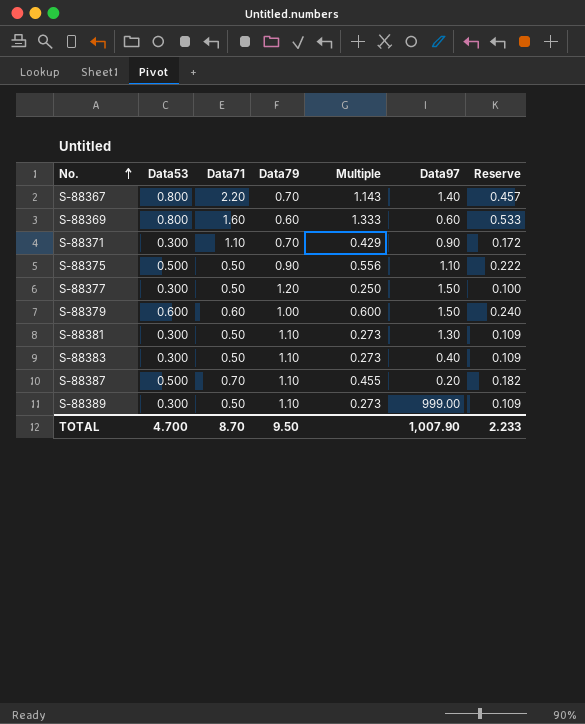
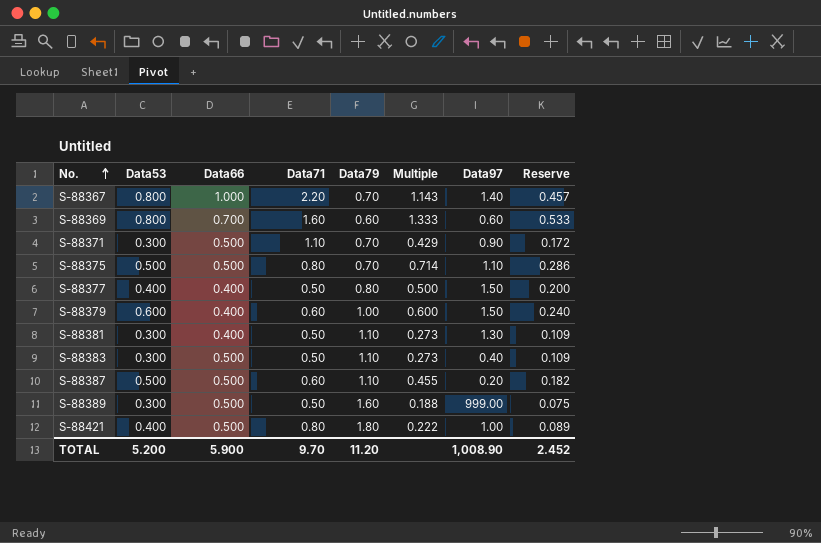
column Data66 | position: none -> 3
S-88375 | Data71: 0.50 -> 0.80
S-88375 | Data79: 0.90 -> 0.70
S-88375 | Multiple: 0.556 -> 0.714
S-88375 | Reserve: 0.222 -> 0.286
S-88377 | Data53: 0.300 -> 0.400
S-88377 | Data79: 1.20 -> 0.80
S-88377 | Multiple: 0.250 -> 0.500
S-88377 | Reserve: 0.100 -> 0.200
S-88387 | Data71: 0.70 -> 0.60
S-88389 | Data79: 1.10 -> 1.60
S-88389 | Multiple: 0.273 -> 0.188
S-88389 | Reserve: 0.109 -> 0.075
row S-88421: none -> 0.400 | 0.500 | 0.80 | 1.80 | 0.222 | 1.00 | 0.089
TOTAL | Data53: 4.700 -> 5.200
TOTAL | Data71: 8.70 -> 9.70
TOTAL | Data79: 9.50 -> 11.20
TOTAL | Data97: 1,007.90 -> 1,008.90
TOTAL | Reserve: 2.233 -> 2.452

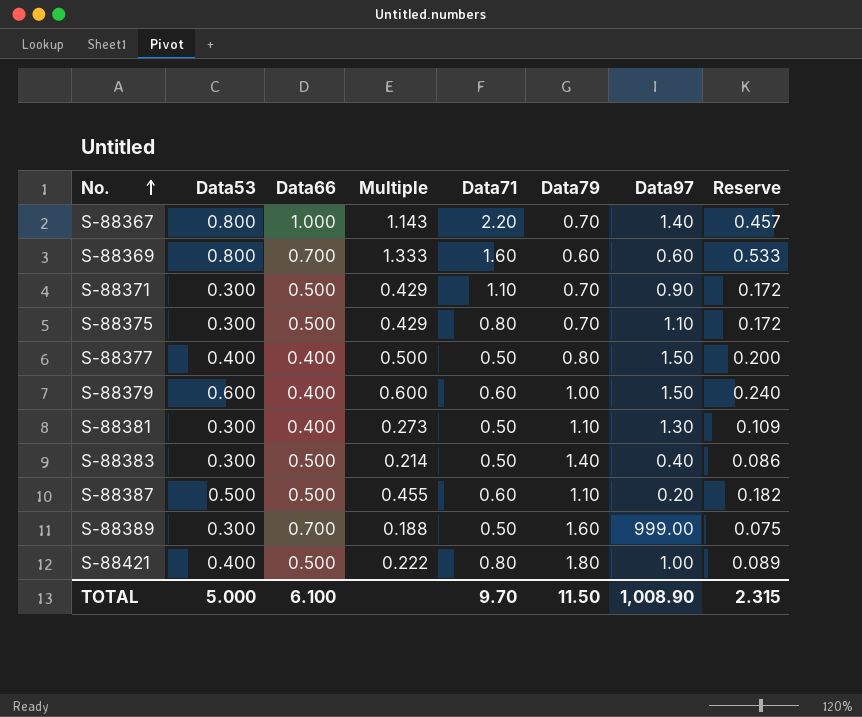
column Multiple | position: 6 -> 4
S-88375 | Data53: 0.500 -> 0.300
S-88375 | Multiple: 0.714 -> 0.429
S-88375 | Reserve: 0.286 -> 0.172
S-88383 | Multiple: 0.273 -> 0.214
S-88383 | Data79: 1.10 -> 1.40
S-88383 | Reserve: 0.109 -> 0.086
S-88389 | Data66: 0.500 -> 0.700
TOTAL | Data53: 5.200 -> 5.000
TOTAL | Data66: 5.900 -> 6.100
TOTAL | Data79: 11.20 -> 11.50
TOTAL | Reserve: 2.452 -> 2.315

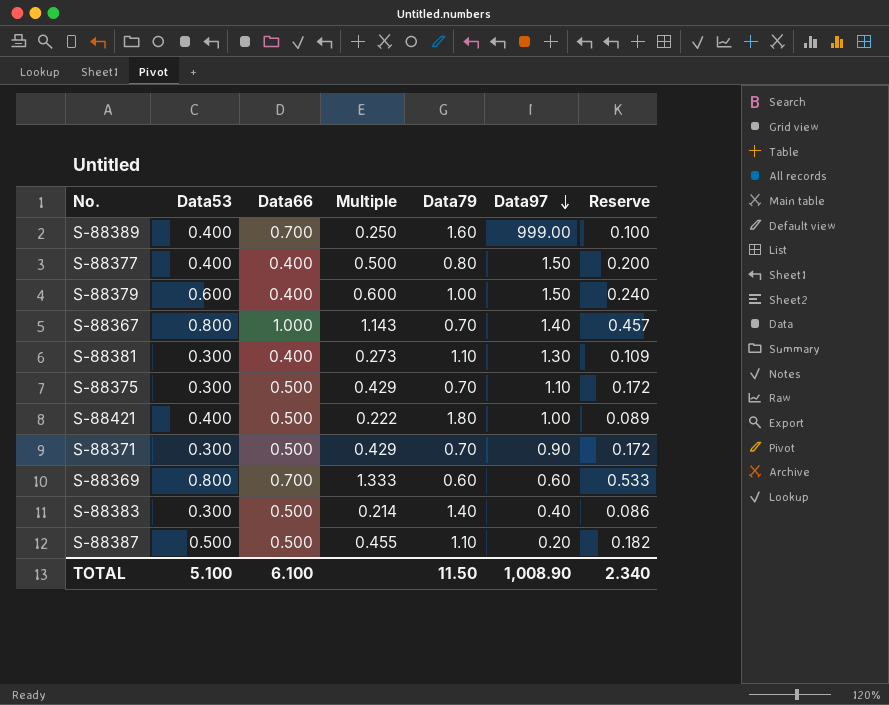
row order: No. ascending -> Data97 descending
column Data71 | position: 5 -> none
S-88389 | Data53: 0.300 -> 0.400
S-88389 | Multiple: 0.188 -> 0.250
S-88389 | Reserve: 0.075 -> 0.100
TOTAL | Data53: 5.000 -> 5.100
TOTAL | Reserve: 2.315 -> 2.340

